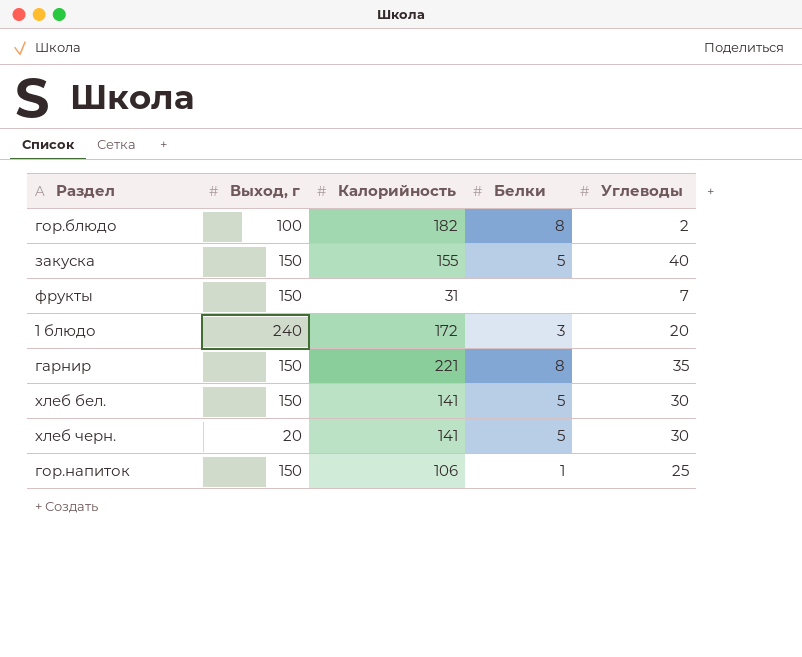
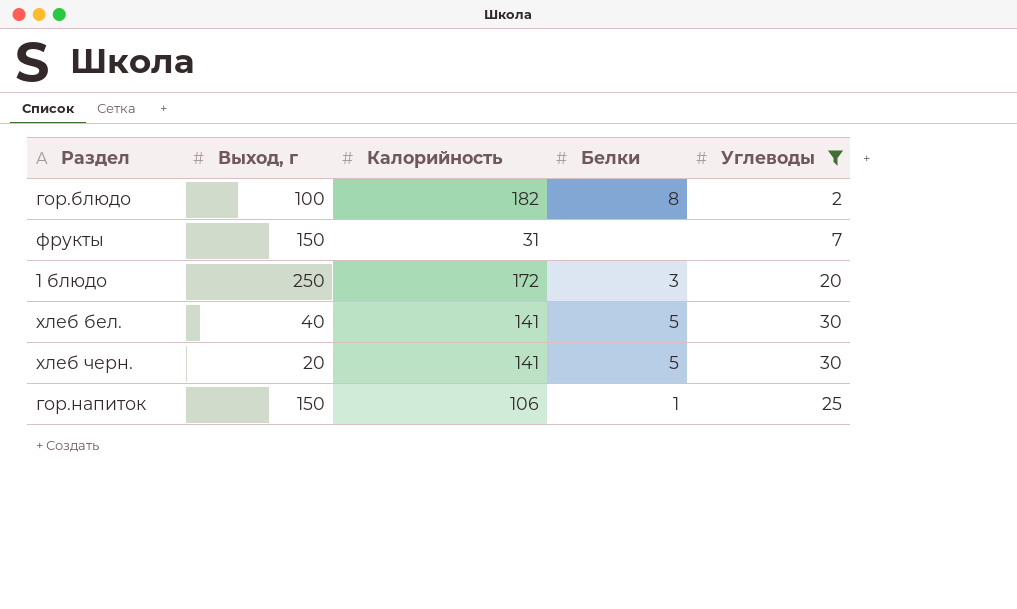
filter: none -> Углеводы <= 30
1 блюдо | Выход, г: 240 -> 250
хлеб бел. | Выход, г: 150 -> 40

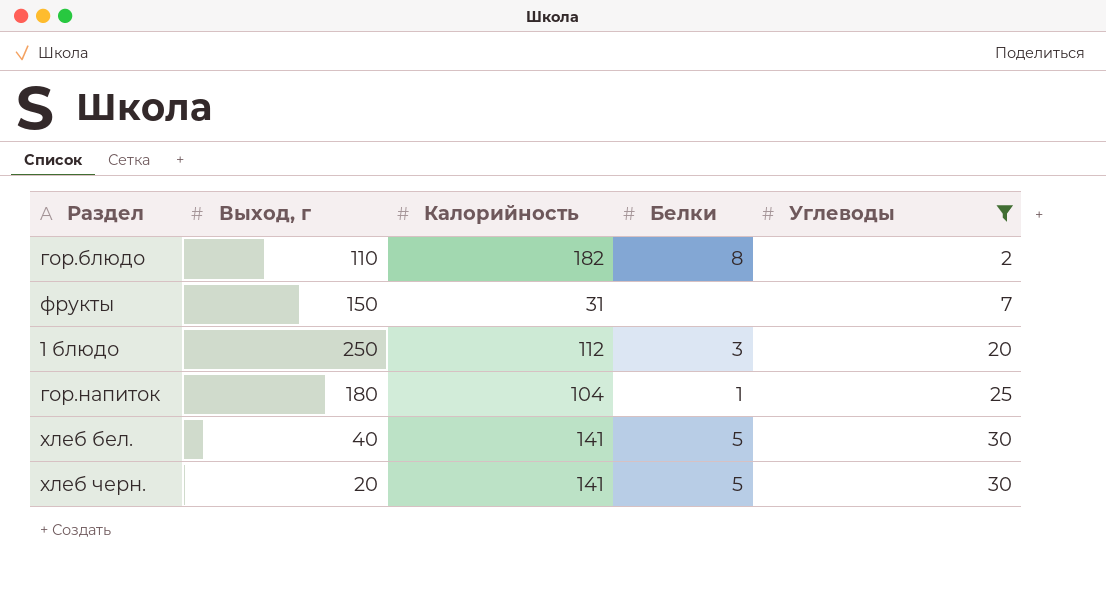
row order: none -> Углеводы ascending
гор.блюдо | Выход, г: 100 -> 110
1 блюдо | Калорийность: 172 -> 112
гор.напиток | Выход, г: 150 -> 180
гор.напиток | Калорийность: 106 -> 104

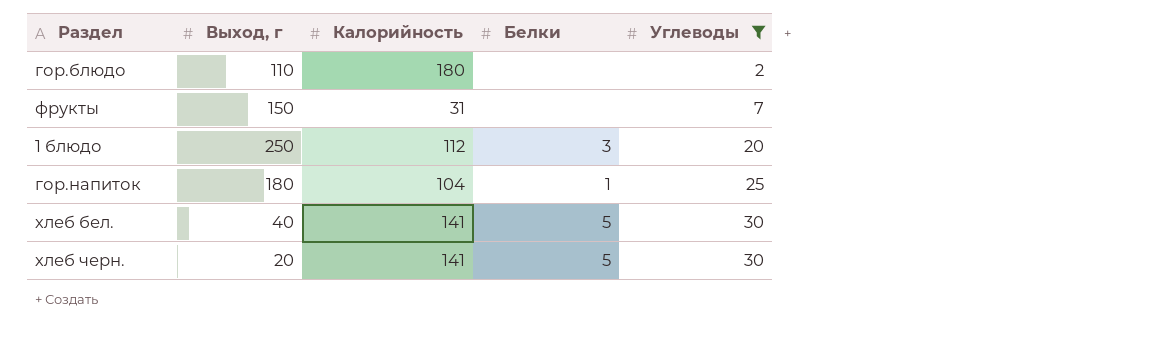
гор.блюдо | Калорийность: 182 -> 180
гор.блюдо | Белки: 8 -> none

